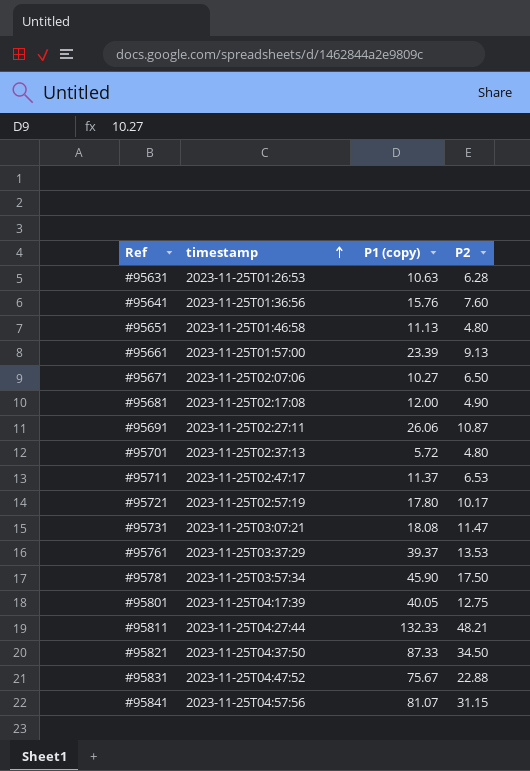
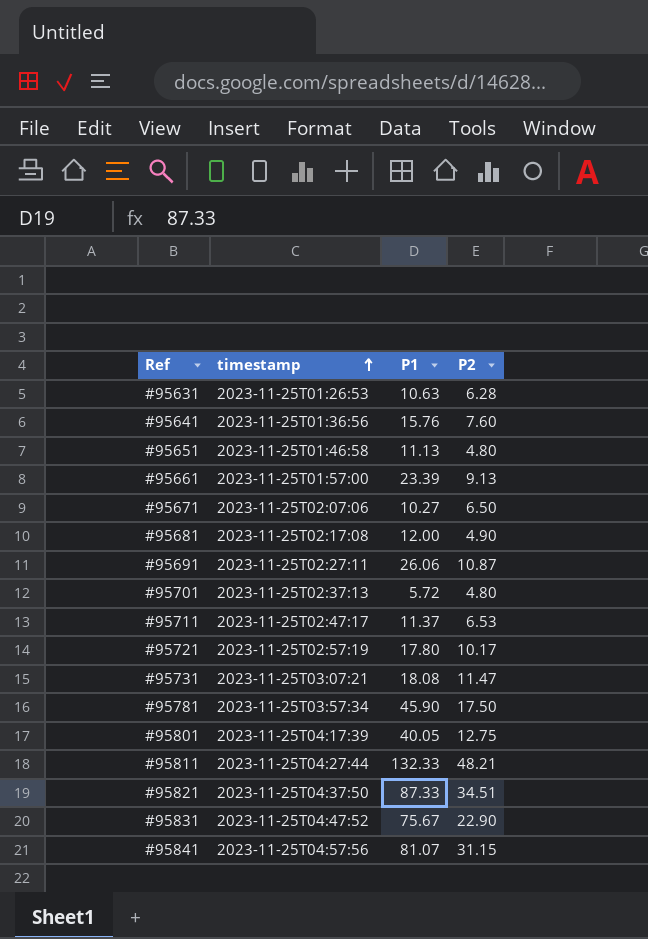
column name: P1 (copy) -> P1
row #95761: 2023-11-25T03:37:29 | 39.37 | 13.53 -> none
#95821 | P2: 34.50 -> 34.51
#95831 | P2: 22.88 -> 22.90

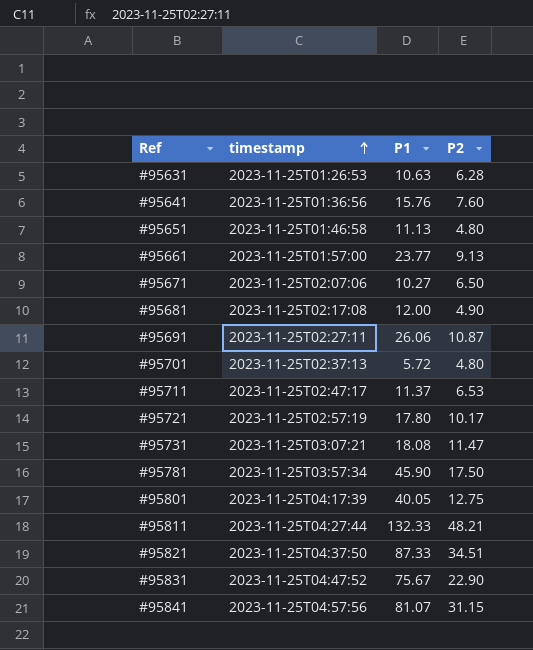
#95661 | P1: 23.39 -> 23.77

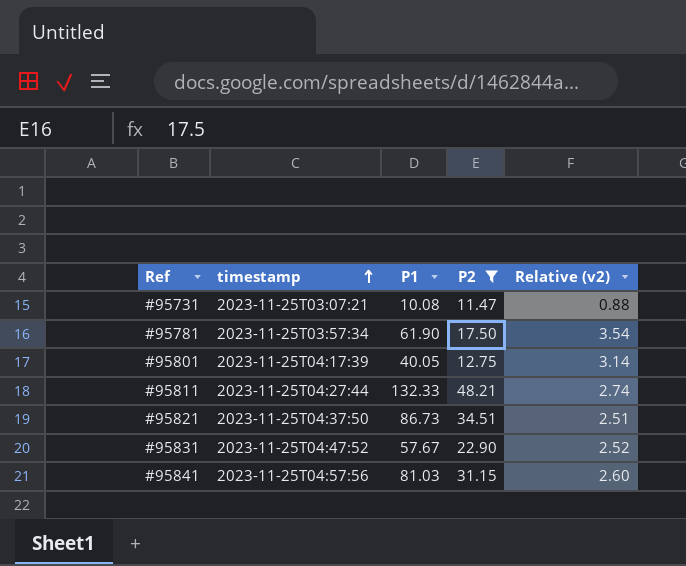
filter: none -> P2 >= 11.47
column Relative (v2) | formula: none -> [P1] / [P2]
#95731 | P1: 18.08 -> 10.08
#95781 | P1: 45.90 -> 61.90
#95821 | P1: 87.33 -> 86.73
#95831 | P1: 75.67 -> 57.67
#95841 | P1: 81.07 -> 81.03

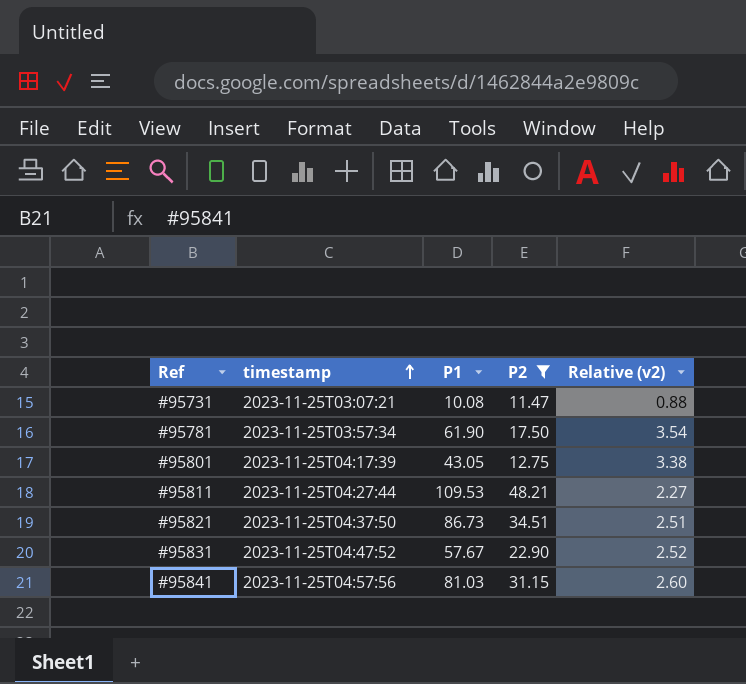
#95801 | P1: 40.05 -> 43.05
#95801 | Relative (v2): 3.14 -> 3.38
#95811 | P1: 132.33 -> 109.53
#95811 | Relative (v2): 2.74 -> 2.27

